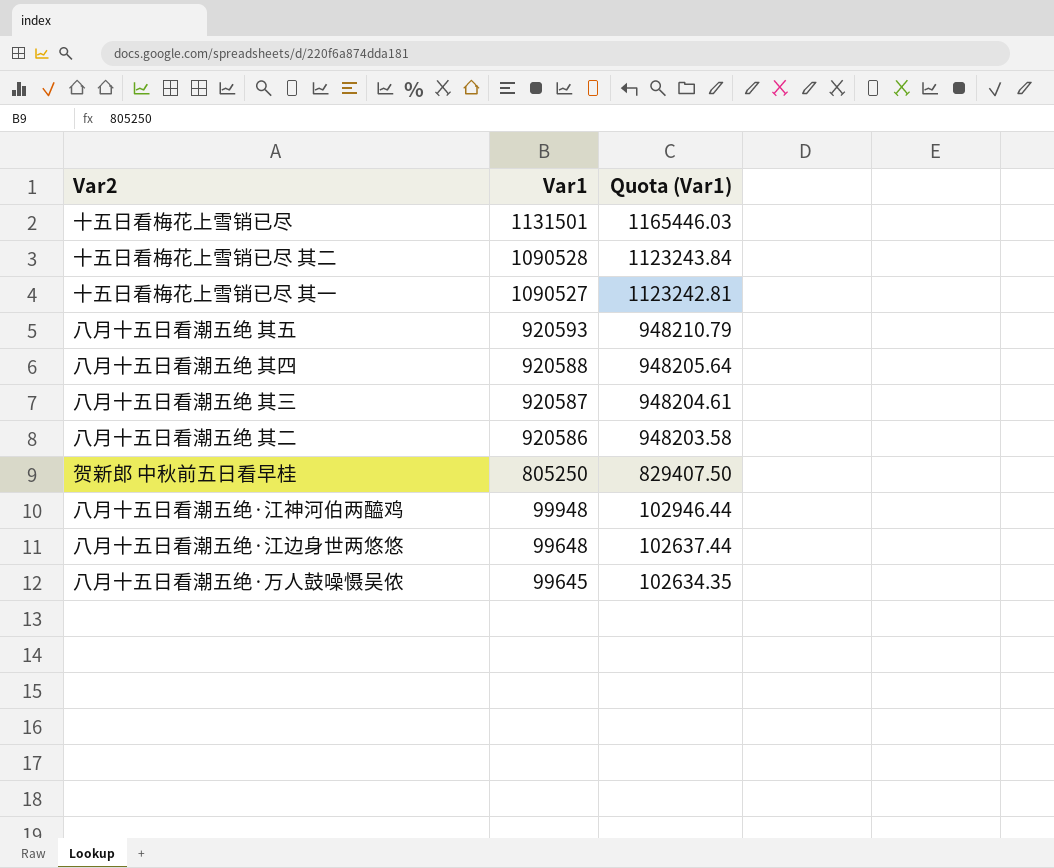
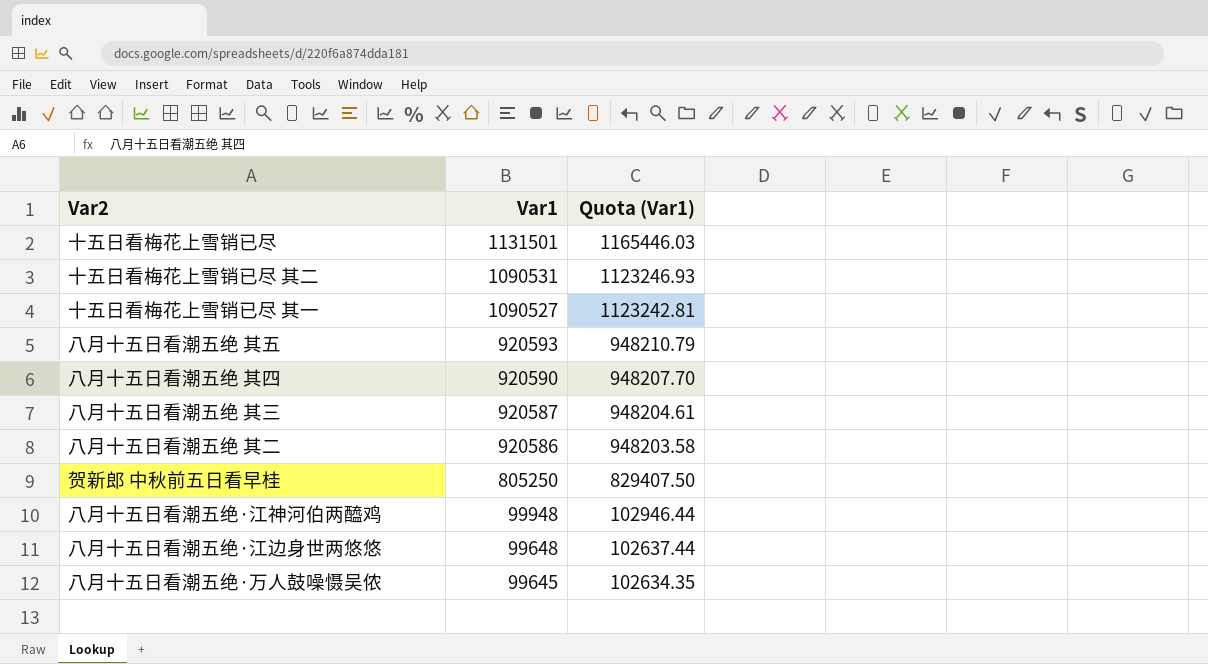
十五日看梅花上雪销已尽 其二 | Var1: 1090528 -> 1090531
十五日看梅花上雪销已尽 其二 | Quota (Var1): 1123243.84 -> 1123246.93
八月十五日看潮五绝 其四 | Var1: 920588 -> 920590
八月十五日看潮五绝 其四 | Quota (Var1): 948205.64 -> 948207.70

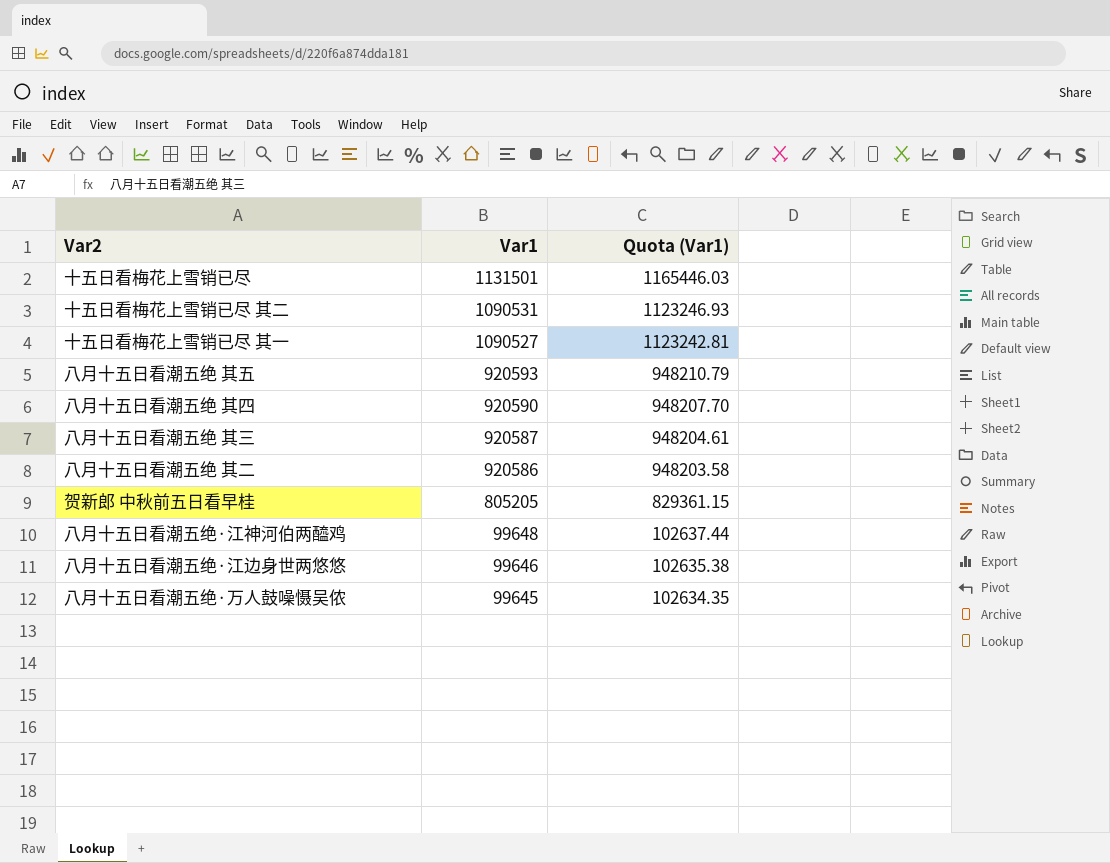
贺新郎 中秋前五日看早桂 | Var1: 805250 -> 805205
贺新郎 中秋前五日看早桂 | Quota (Var1): 829407.50 -> 829361.15
八月十五日看潮五绝·江神河伯两醯鸡 | Var1: 99948 -> 99648
八月十五日看潮五绝·江神河伯两醯鸡 | Quota (Var1): 102946.44 -> 102637.44
八月十五日看潮五绝·江边身世两悠悠 | Var1: 99648 -> 99646
八月十五日看潮五绝·江边身世两悠悠 | Quota (Var1): 102637.44 -> 102635.38

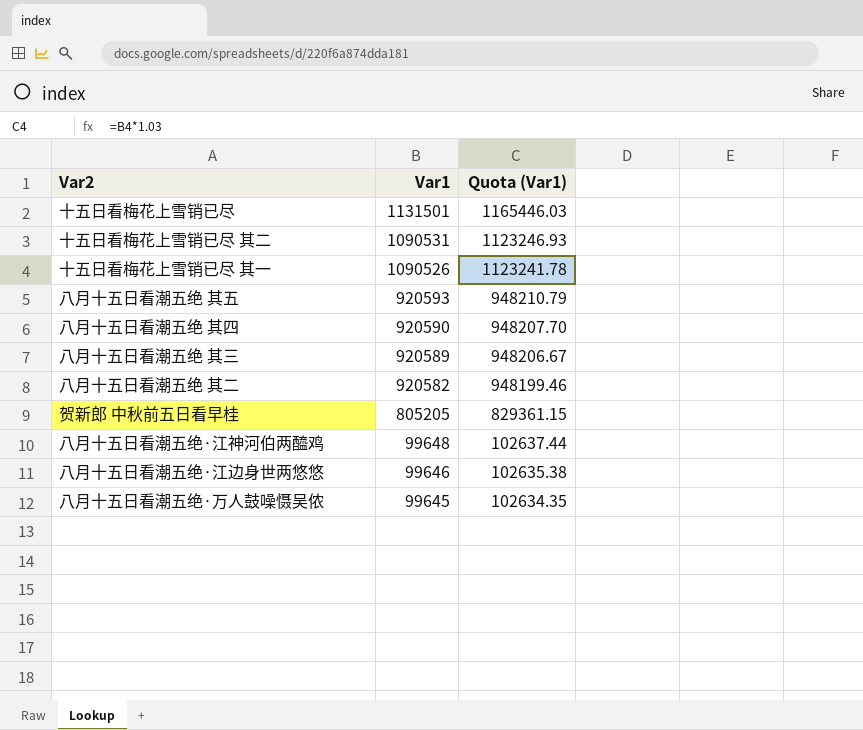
十五日看梅花上雪销已尽 其一 | Var1: 1090527 -> 1090526
十五日看梅花上雪销已尽 其一 | Quota (Var1): 1123242.81 -> 1123241.78
八月十五日看潮五绝 其三 | Var1: 920587 -> 920589
八月十五日看潮五绝 其三 | Quota (Var1): 948204.61 -> 948206.67
八月十五日看潮五绝 其二 | Var1: 920586 -> 920582
八月十五日看潮五绝 其二 | Quota (Var1): 948203.58 -> 948199.46

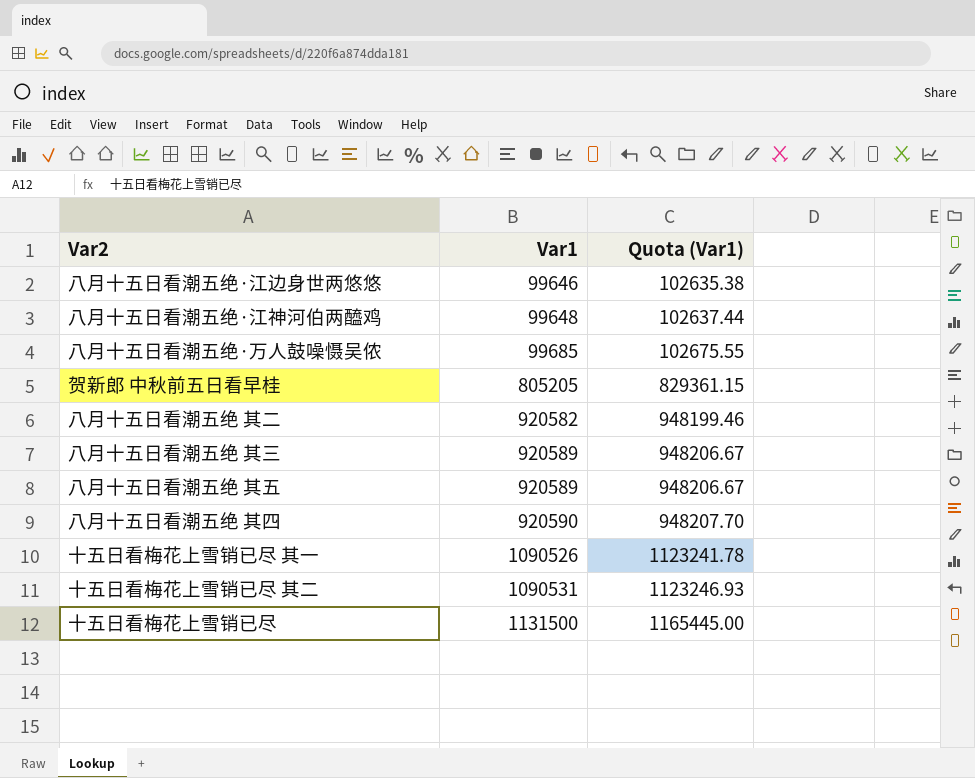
row order: Var1 descending -> Var1 ascending
八月十五日看潮五绝·万人鼓噪慑吴侬 | Var1: 99645 -> 99685
八月十五日看潮五绝·万人鼓噪慑吴侬 | Quota (Var1): 102634.35 -> 102675.55
八月十五日看潮五绝 其五 | Var1: 920593 -> 920589
八月十五日看潮五绝 其五 | Quota (Var1): 948210.79 -> 948206.67
十五日看梅花上雪销已尽 | Var1: 1131501 -> 1131500
十五日看梅花上雪销已尽 | Quota (Var1): 1165446.03 -> 1165445.00

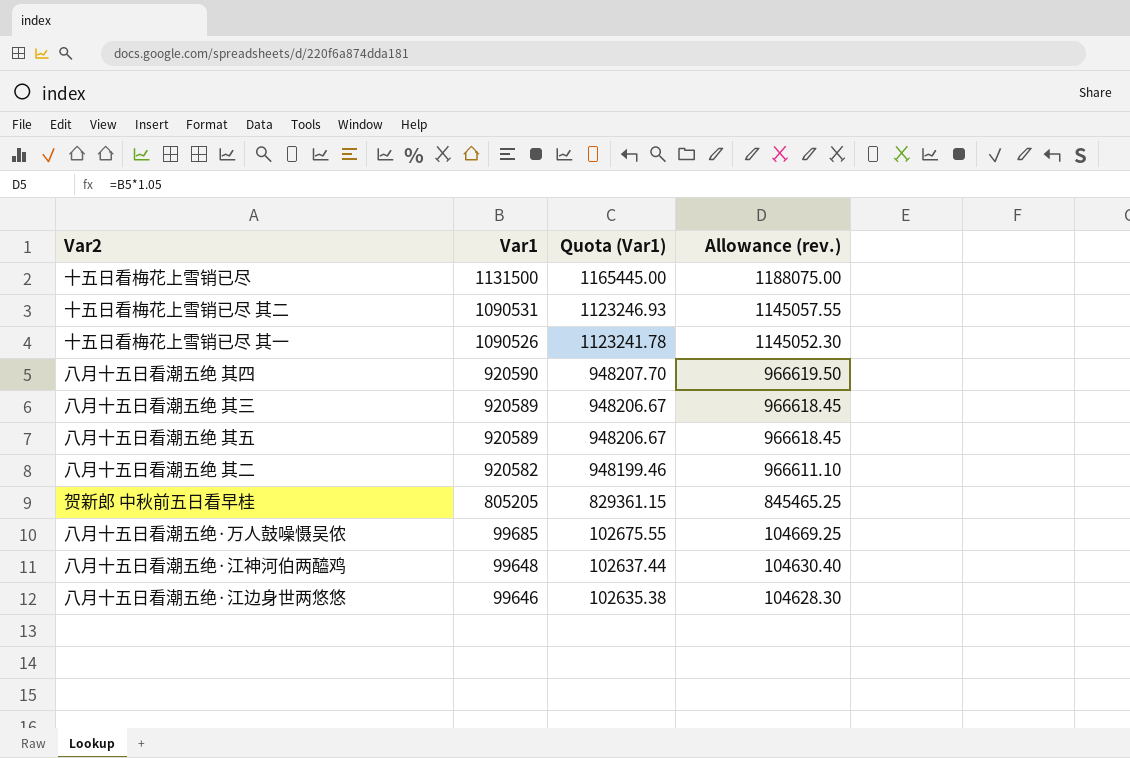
row order: Var1 ascending -> Var1 descending
column Allowance (rev.) | formula: none -> [Var1] * 1.05

